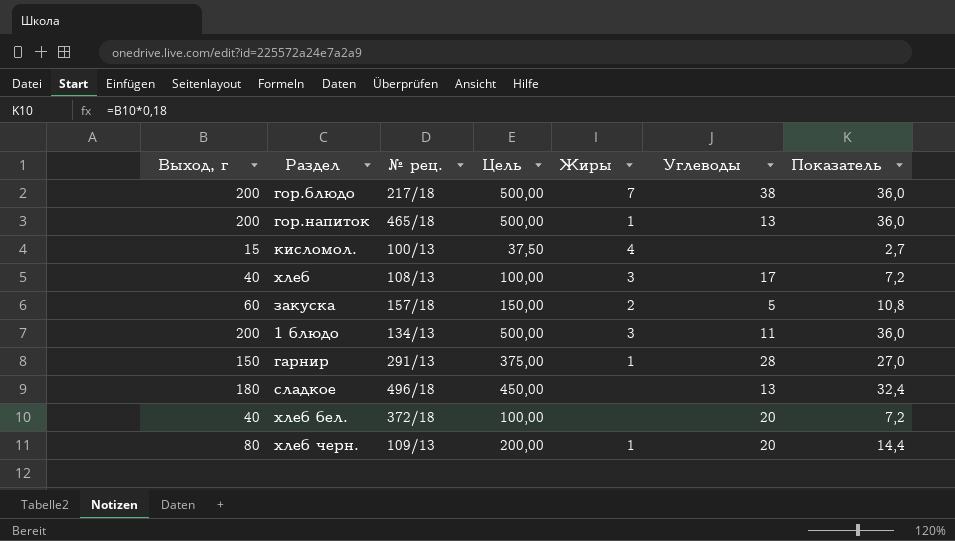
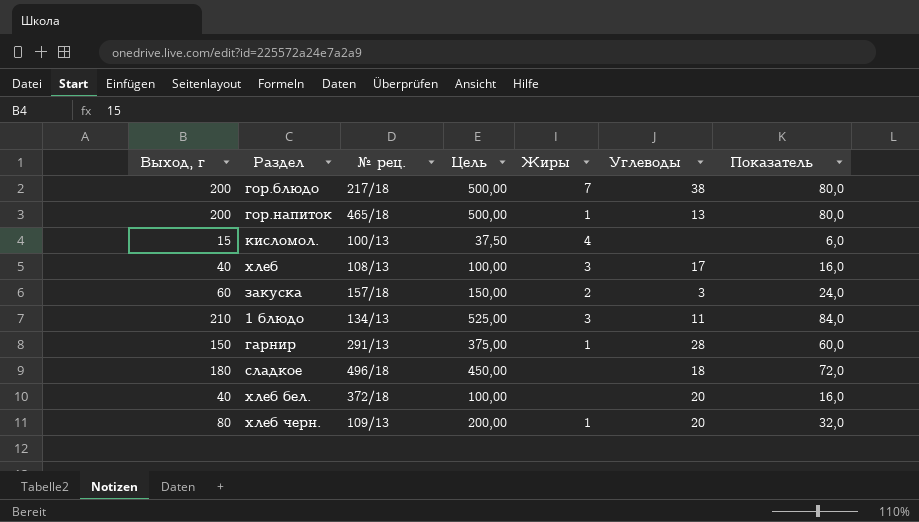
column Показатель | formula: [Выход, г] * 0,18 -> [Выход, г] * 0,4
закуска | Углеводы: 5 -> 3
1 блюдо | Выход, г: 200 -> 210
1 блюдо | Цель: 500,00 -> 525,00
сладкое | Углеводы: 13 -> 18

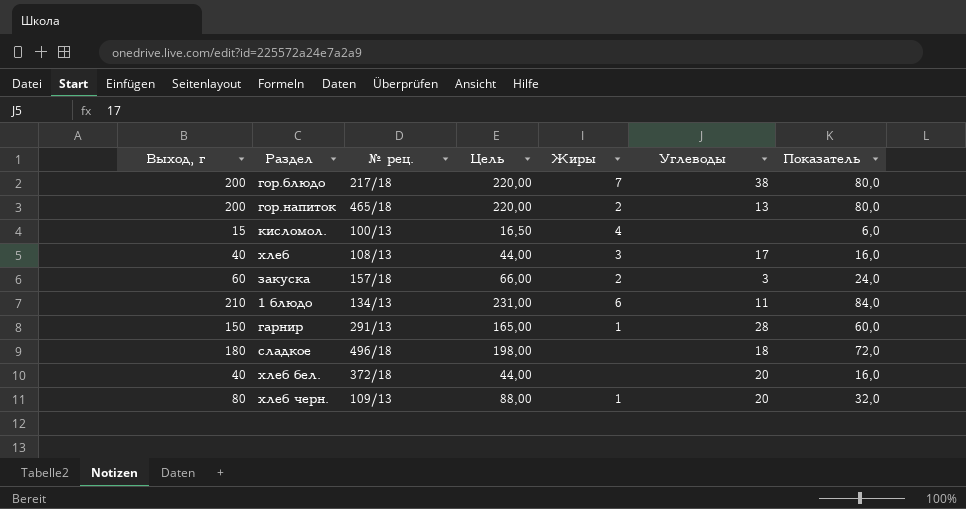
column Цель | formula: [Выход, г] * 2,5 -> [Выход, г] * 1,1
гор.напиток | Жиры: 1 -> 2
1 блюдо | Жиры: 3 -> 6

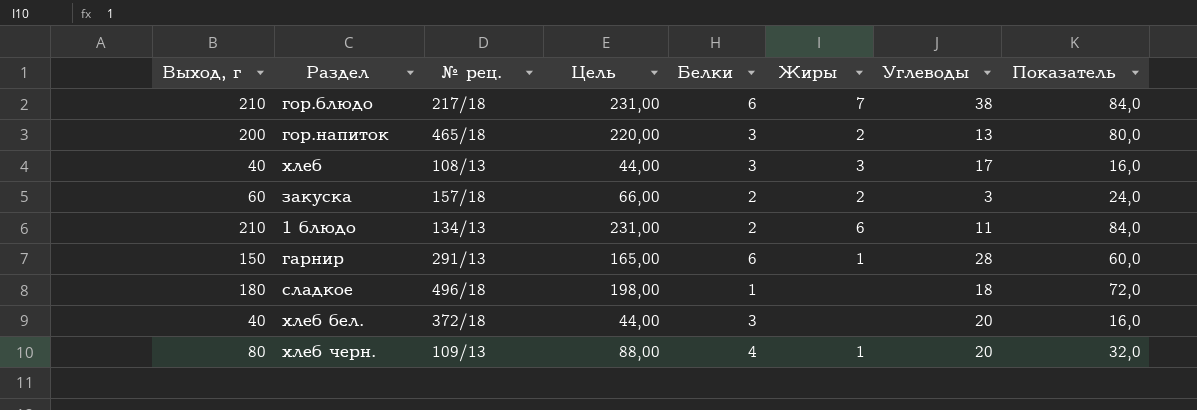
column Белки | position: none -> 5
row кисломол.: 15 | 100/13 | 16,50 | 4 | none | 6,0 -> none
гор.блюдо | Выход, г: 200 -> 210
гор.блюдо | Цель: 220,00 -> 231,00
гор.блюдо | Показатель: 80,0 -> 84,0

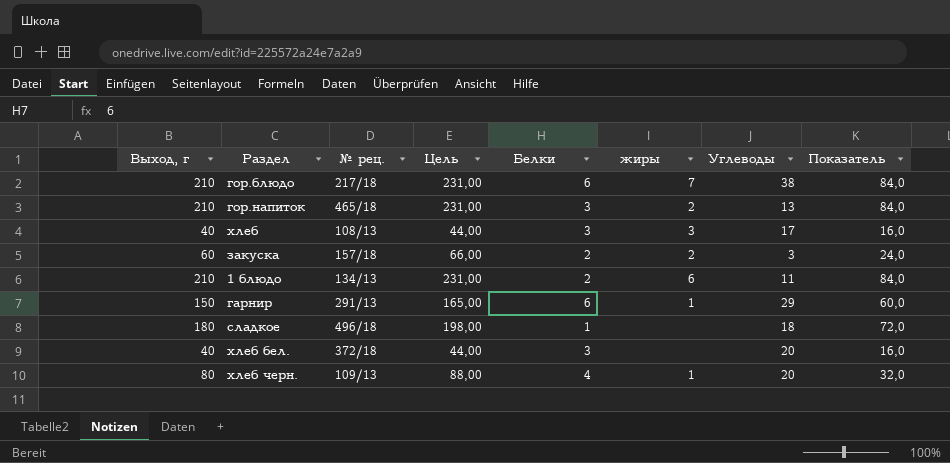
column name: Жиры -> жиры
гор.напиток | Выход, г: 200 -> 210
гор.напиток | Цель: 220,00 -> 231,00
гор.напиток | Показатель: 80,0 -> 84,0
гарнир | Углеводы: 28 -> 29

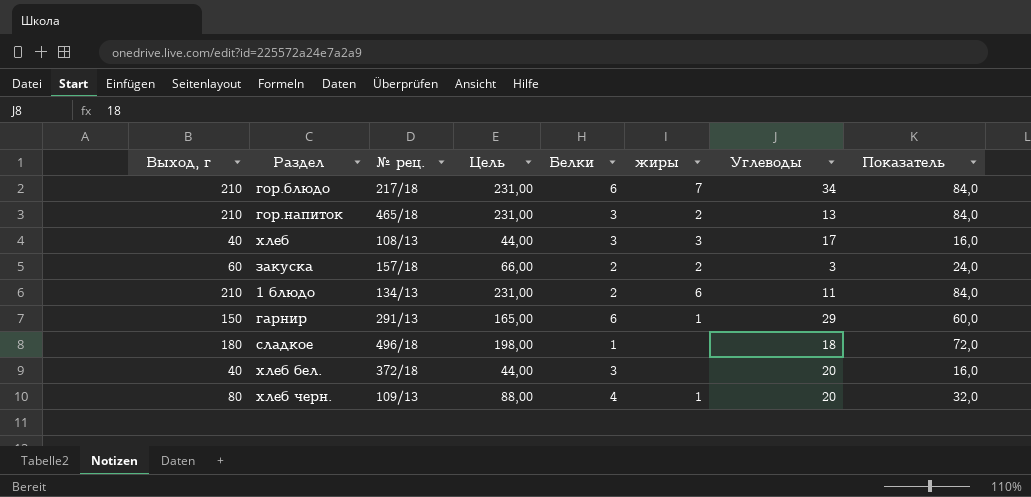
гор.блюдо | Углеводы: 38 -> 34

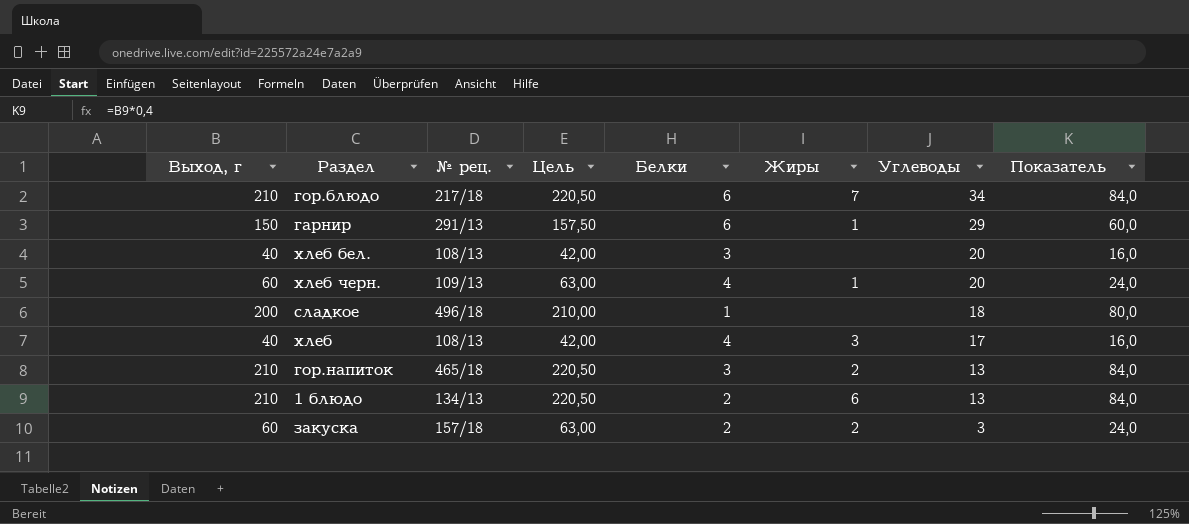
row order: none -> Углеводы descending
column Цель | formula: [Выход, г] * 1,1 -> [Выход, г] * 1,05
column name: жиры -> Жиры
хлеб бел. | № рец.: 372/18 -> 108/13
хлеб черн. | Выход, г: 80 -> 60
хлеб черн. | Показатель: 32,0 -> 24,0
сладкое | Выход, г: 180 -> 200
сладкое | Показатель: 72,0 -> 80,0
хлеб | Белки: 3 -> 4
1 блюдо | Углеводы: 11 -> 13

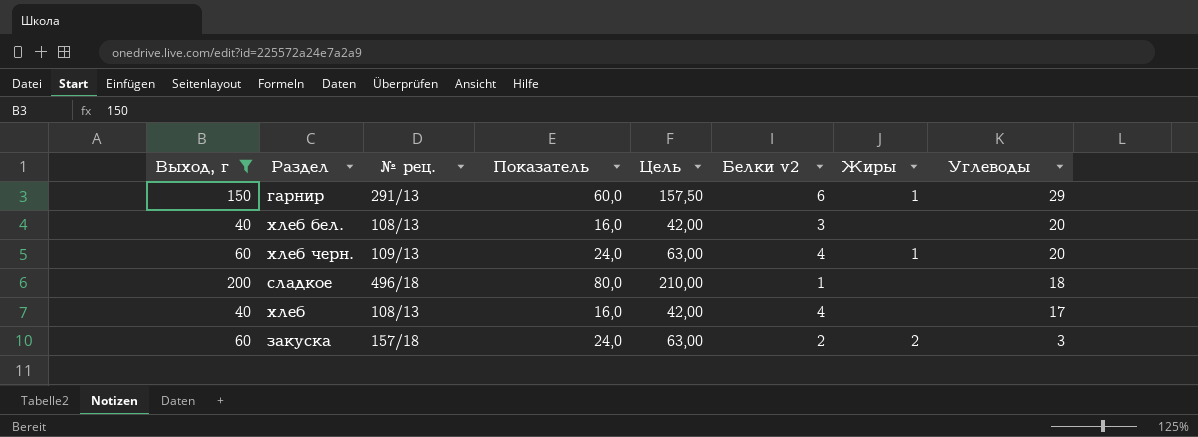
filter: none -> Выход, г != 210
column Показатель | position: 8 -> 4
column name: Белки -> Белки v2
хлеб | Жиры: 3 -> none

